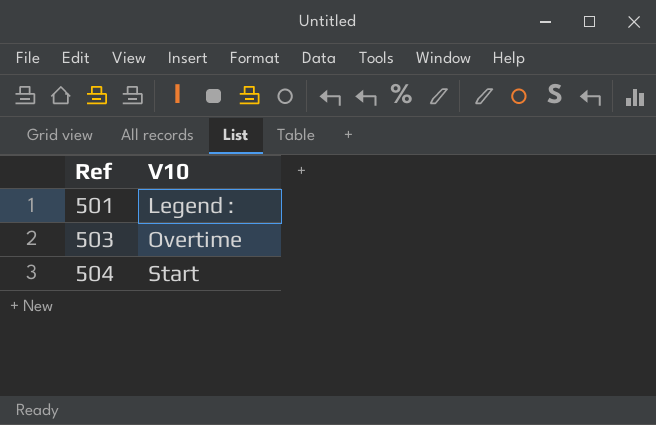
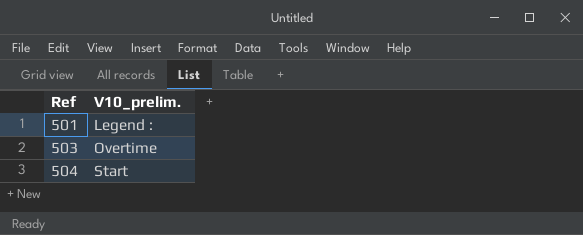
column name: V10 -> V10_prelim.

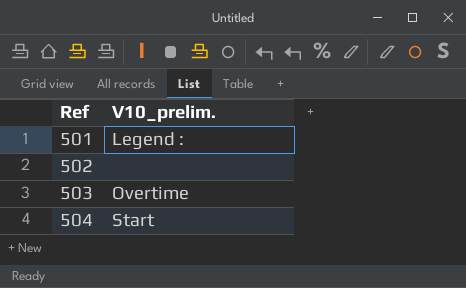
row 502: none -> none

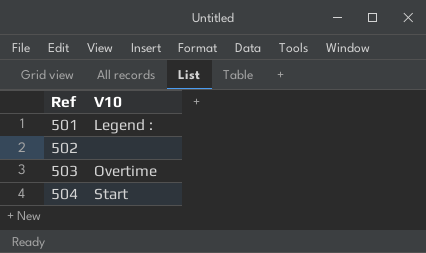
column name: V10_prelim. -> V10

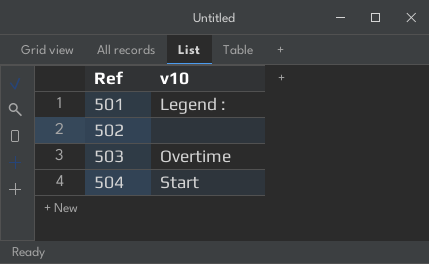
column name: V10 -> v10

